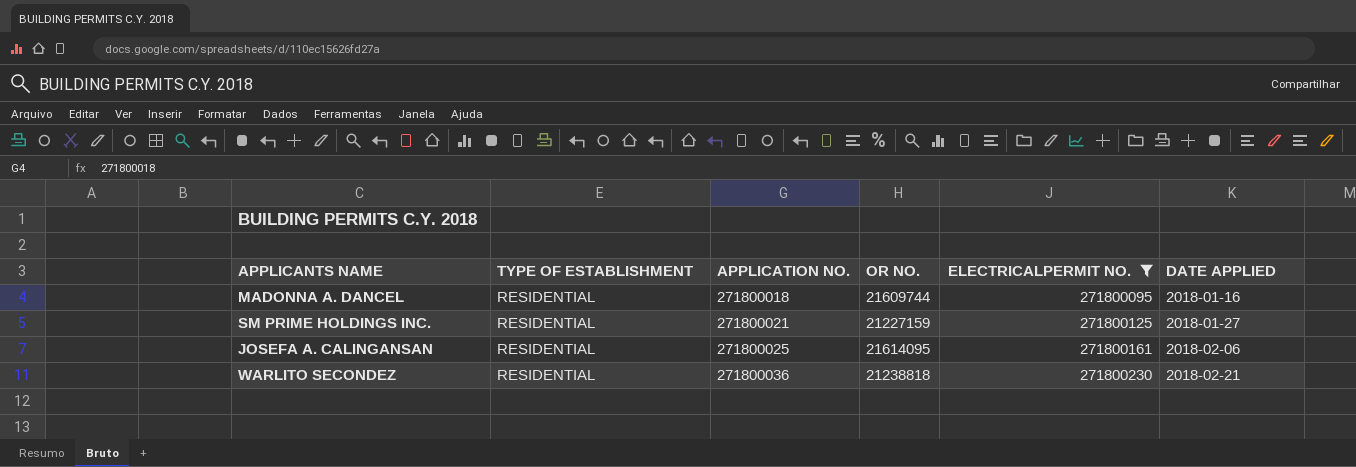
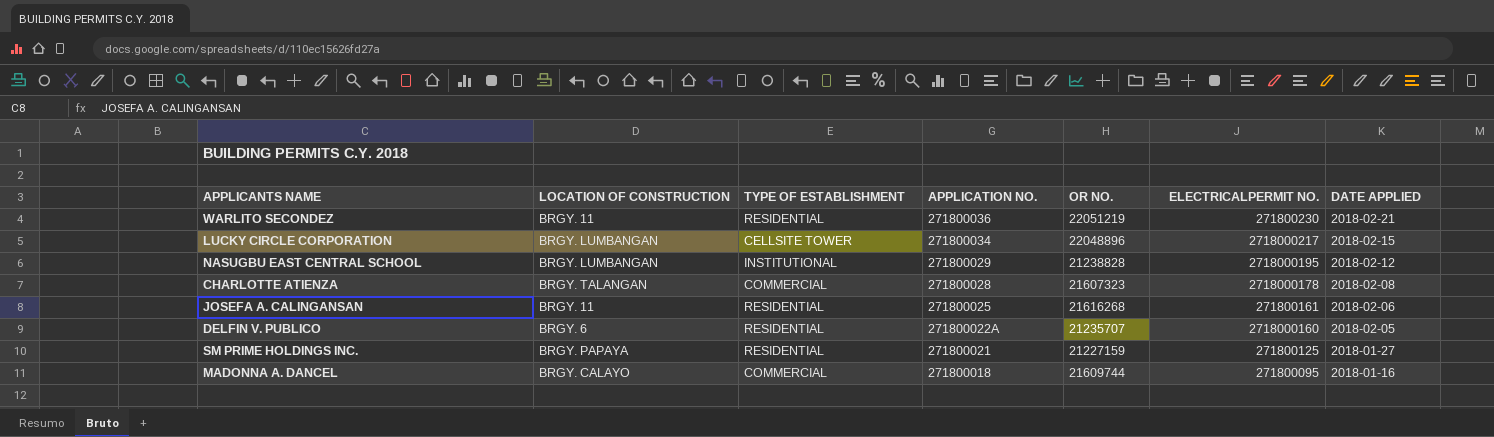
filter: ELECTRICALPERMIT NO. <= 271800230 -> none
row order: APPLICATION NO. ascending -> APPLICATION NO. descending
column LOCATION OF CONSTRUCTION | position: none -> 2
WARLITO SECONDEZ | OR NO.: 21238818 -> 22051219
JOSEFA A. CALINGANSAN | OR NO.: 21614095 -> 21616268
MADONNA A. DANCEL | TYPE OF ESTABLISHMENT: RESIDENTIAL -> COMMERCIAL

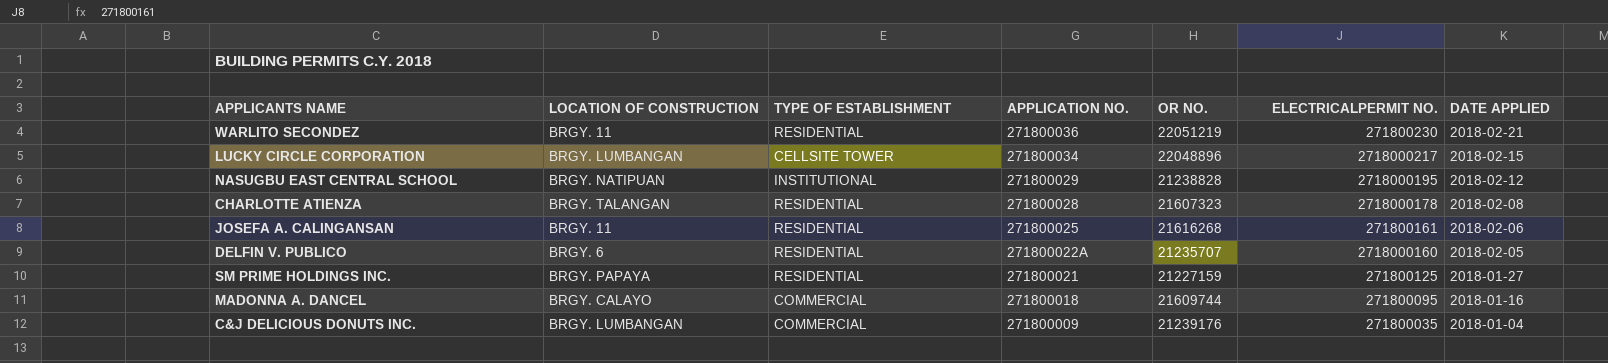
NASUGBU EAST CENTRAL SCHOOL | LOCATION OF CONSTRUCTION: BRGY. LUMBANGAN -> BRGY. NATIPUAN
CHARLOTTE ATIENZA | TYPE OF ESTABLISHMENT: COMMERCIAL -> RESIDENTIAL
row C&J DELICIOUS DONUTS INC.: none -> BRGY. LUMBANGAN | COMMERCIAL | 271800009 | 21239176 | 271800035 | 2018-01-04

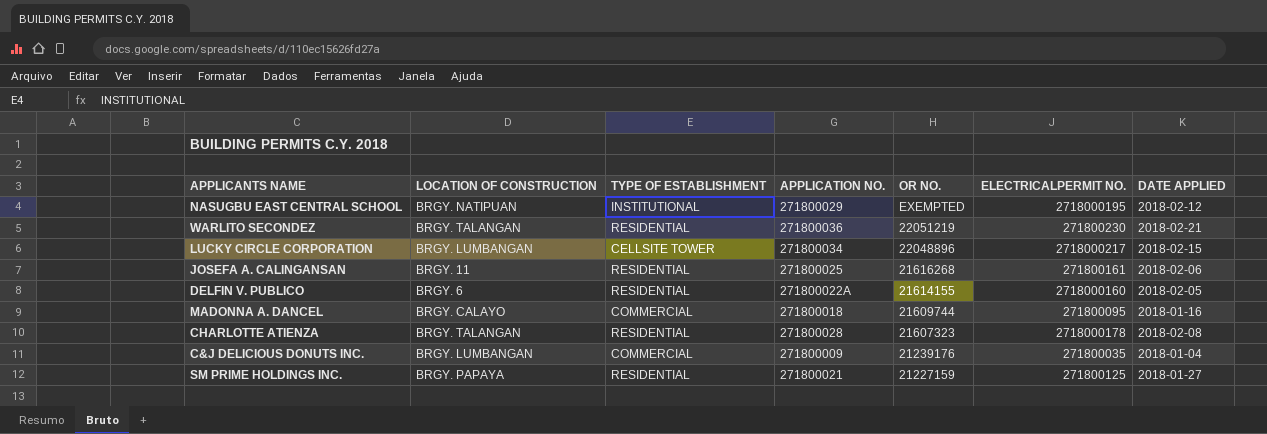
row order: APPLICATION NO. descending -> OR NO. descending
NASUGBU EAST CENTRAL SCHOOL | OR NO.: 21238828 -> EXEMPTED
WARLITO SECONDEZ | LOCATION OF CONSTRUCTION: BRGY. 11 -> BRGY. TALANGAN
DELFIN V. PUBLICO | OR NO.: 21235707 -> 21614155

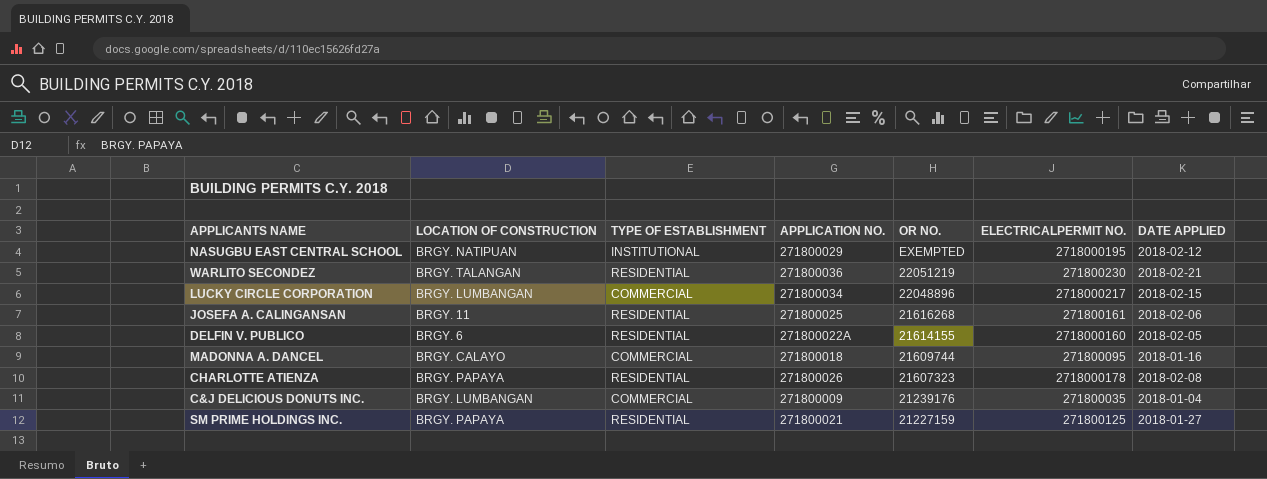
LUCKY CIRCLE CORPORATION | TYPE OF ESTABLISHMENT: CELLSITE TOWER -> COMMERCIAL
CHARLOTTE ATIENZA | LOCATION OF CONSTRUCTION: BRGY. TALANGAN -> BRGY. PAPAYA
CHARLOTTE ATIENZA | APPLICATION NO.: 271800028 -> 271800026

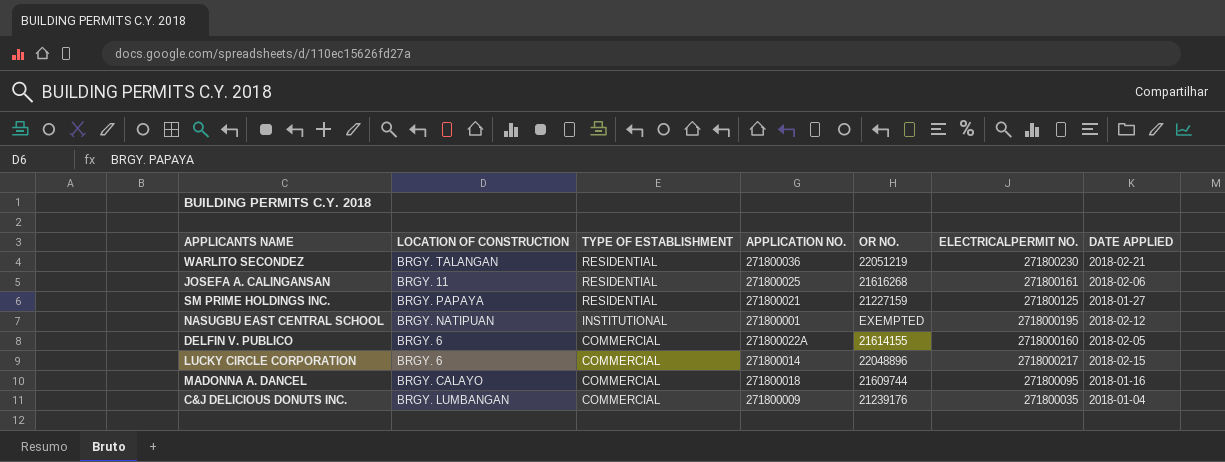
row order: OR NO. descending -> TYPE OF ESTABLISHMENT descending
row CHARLOTTE ATIENZA: BRGY. PAPAYA | RESIDENTIAL | 271800026 | 21607323 | 2718000178 | 2018-02-08 -> none
NASUGBU EAST CENTRAL SCHOOL | APPLICATION NO.: 271800029 -> 271800001
DELFIN V. PUBLICO | TYPE OF ESTABLISHMENT: RESIDENTIAL -> COMMERCIAL
LUCKY CIRCLE CORPORATION | LOCATION OF CONSTRUCTION: BRGY. LUMBANGAN -> BRGY. 6
LUCKY CIRCLE CORPORATION | APPLICATION NO.: 271800034 -> 271800014

